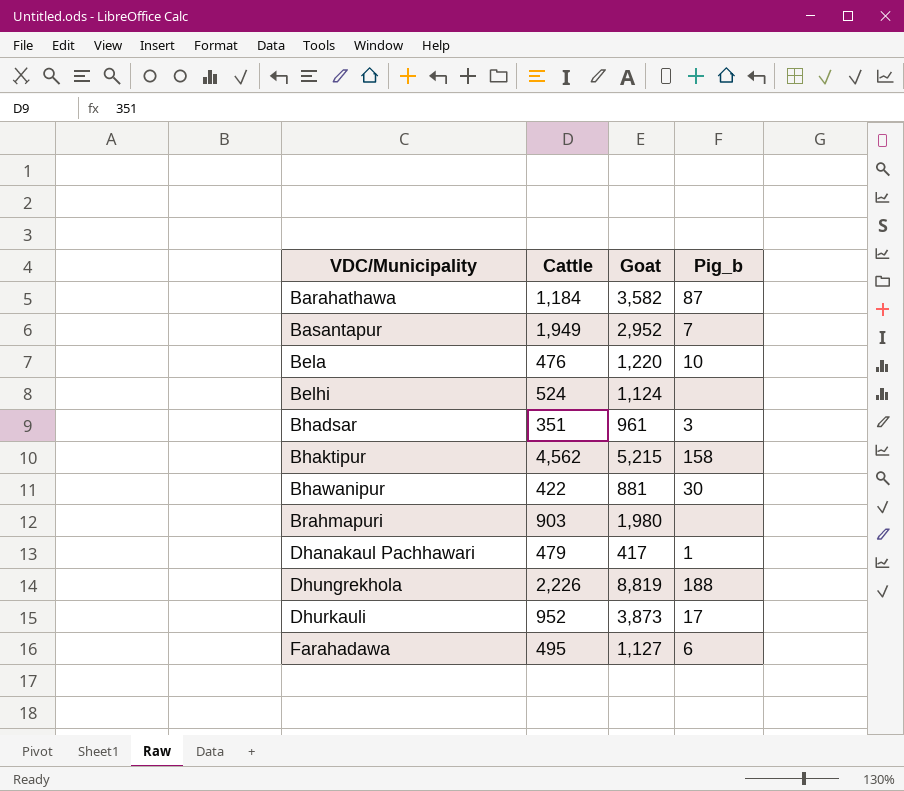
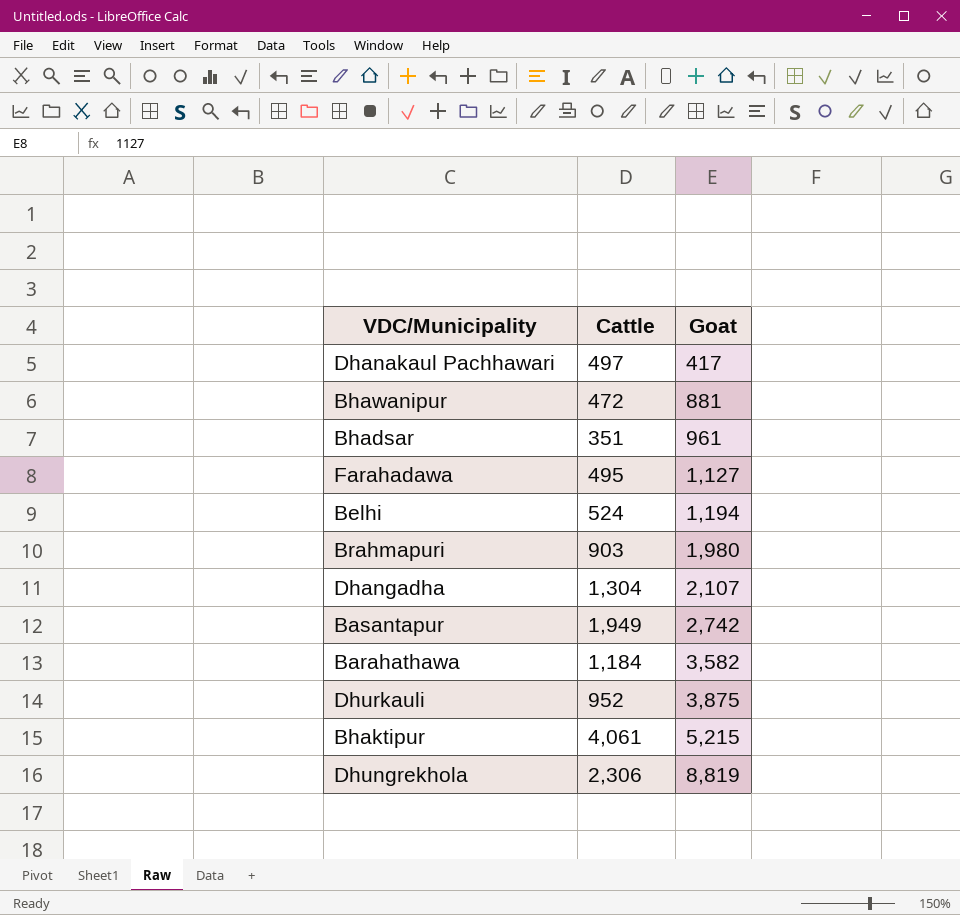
row order: VDC/Municipality ascending -> Goat ascending
column Pig_b | position: 4 -> none
row Bela: 476 | 1,220 | 10 -> none
Dhanakaul Pachhawari | Cattle: 479 -> 497
Bhawanipur | Cattle: 422 -> 472
Belhi | Goat: 1,124 -> 1,194
row Dhangadha: none -> 1,304 | 2,107
Basantapur | Goat: 2,952 -> 2,742
Dhurkauli | Goat: 3,873 -> 3,875
Bhaktipur | Cattle: 4,562 -> 4,061
Dhungrekhola | Cattle: 2,226 -> 2,306

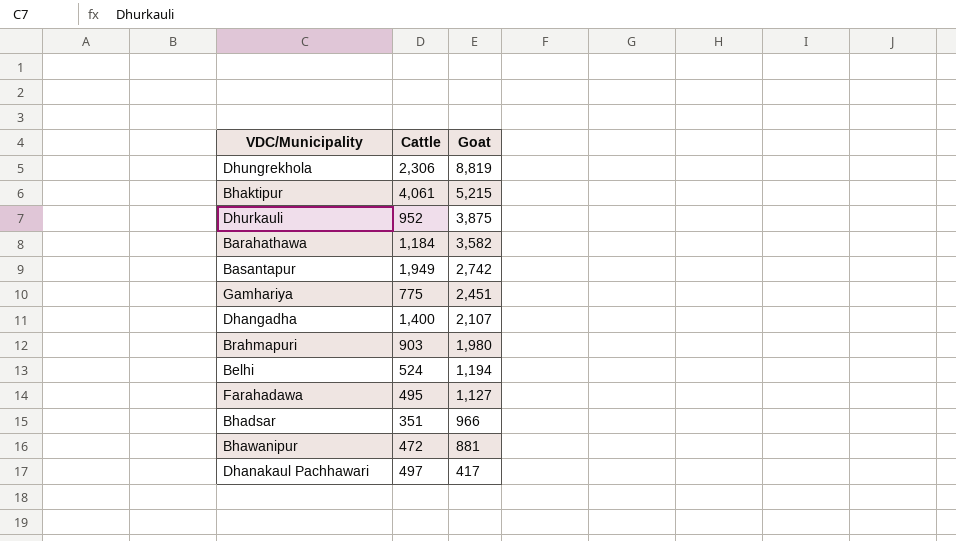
row order: Goat ascending -> Goat descending
row Gamhariya: none -> 775 | 2,451
Dhangadha | Cattle: 1,304 -> 1,400
Bhadsar | Goat: 961 -> 966

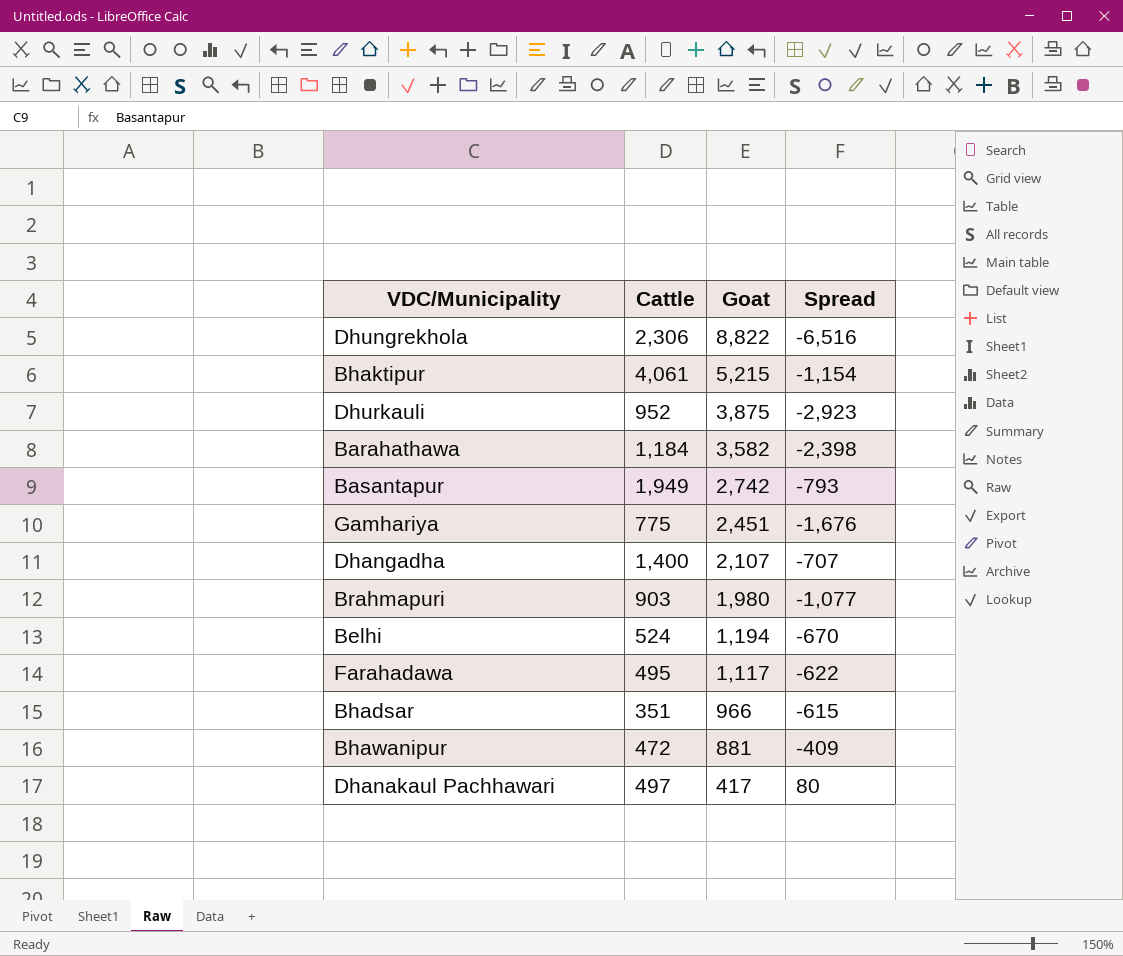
column Spread | formula: none -> [Cattle] - [Goat]
Dhungrekhola | Goat: 8,819 -> 8,822
Farahadawa | Goat: 1,127 -> 1,117

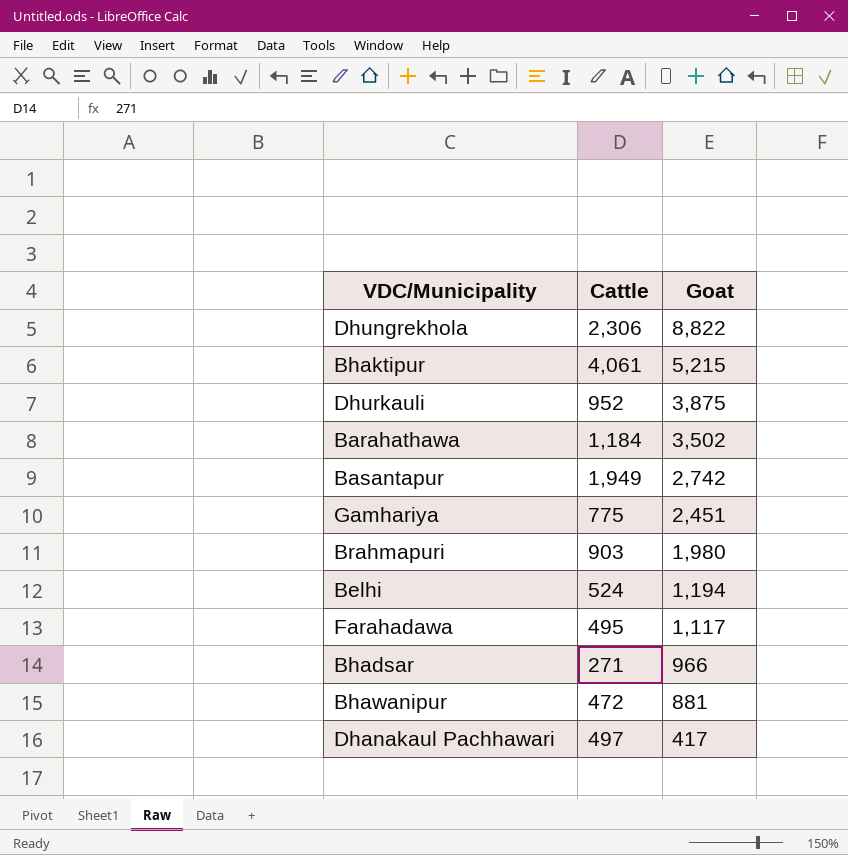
column Spread | formula: [Cattle] - [Goat] -> none
row Dhangadha: 1,400 | 2,107 | -707 -> none
Barahathawa | Goat: 3,582 -> 3,502
Bhadsar | Cattle: 351 -> 271

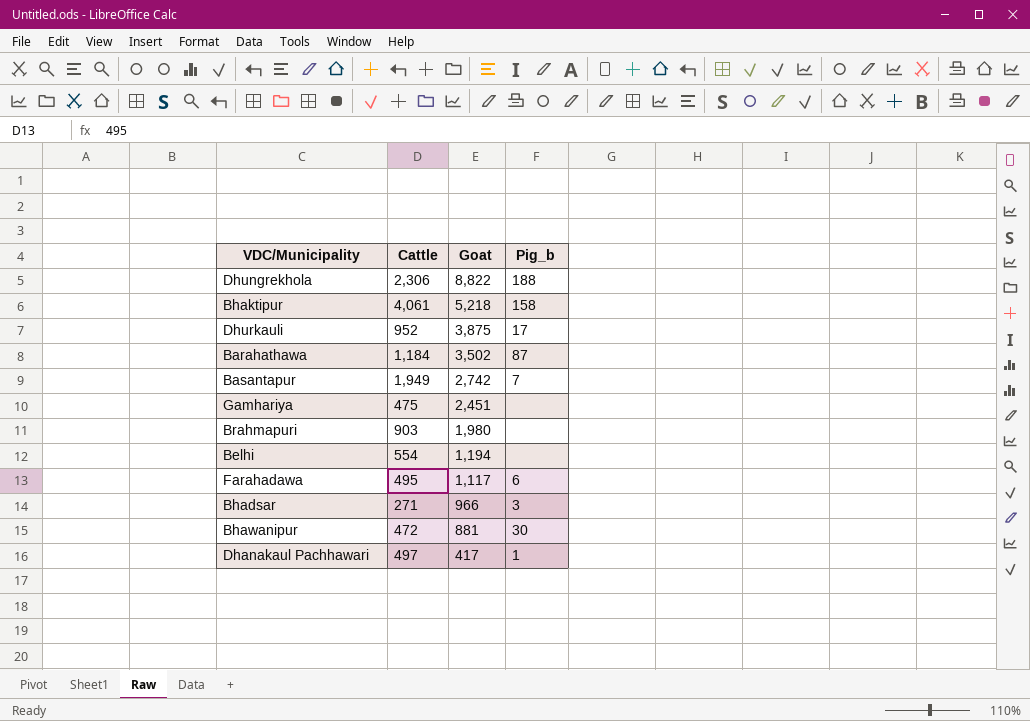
column Pig_b | position: none -> 4
Bhaktipur | Goat: 5,215 -> 5,218
Gamhariya | Cattle: 775 -> 475
Belhi | Cattle: 524 -> 554

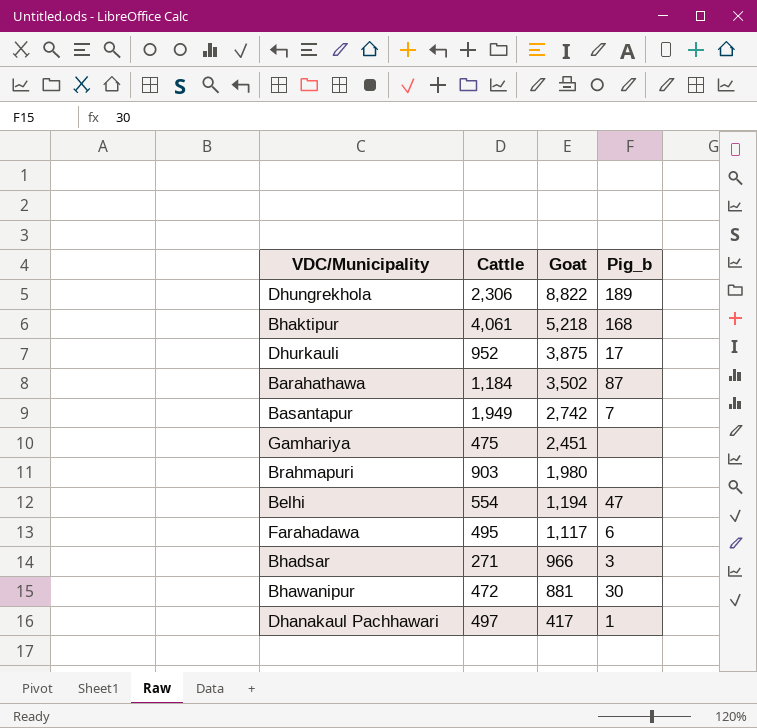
Dhungrekhola | Pig_b: 188 -> 189
Bhaktipur | Pig_b: 158 -> 168
Belhi | Pig_b: none -> 47

